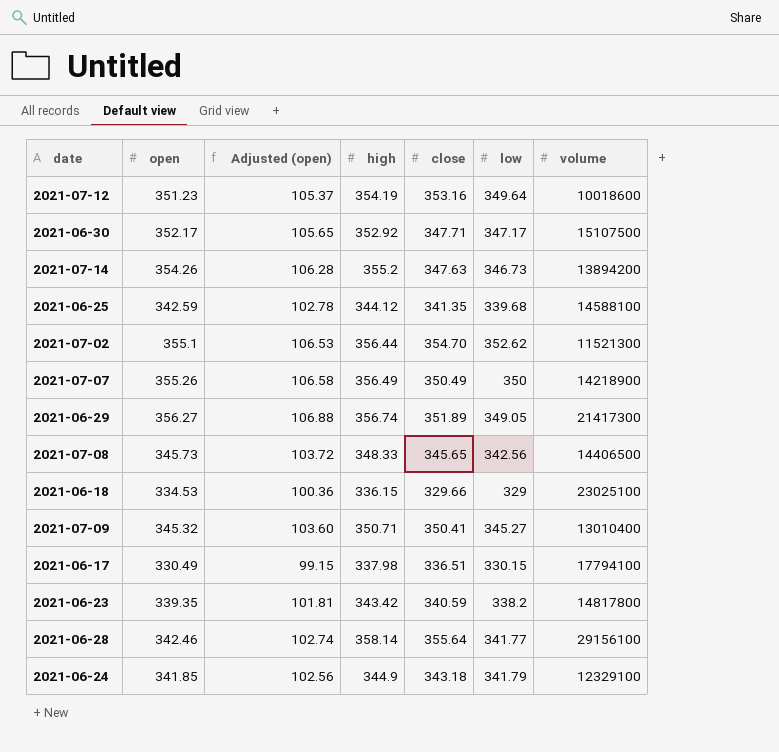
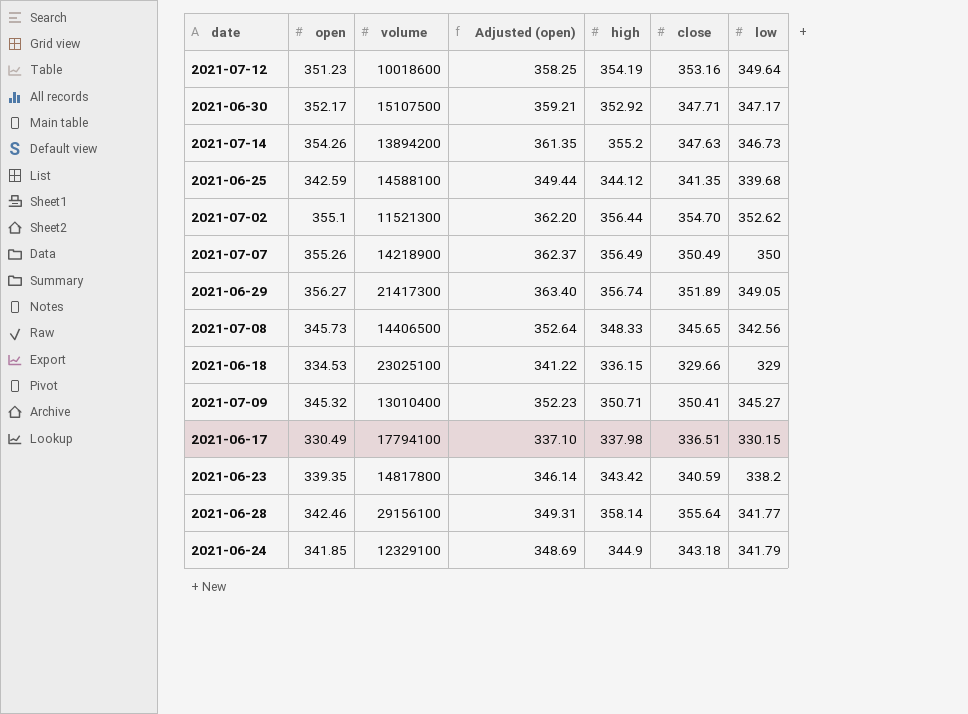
column volume | position: 7 -> 3
column Adjusted (open) | formula: [open] * 0.3 -> [open] * 1.02

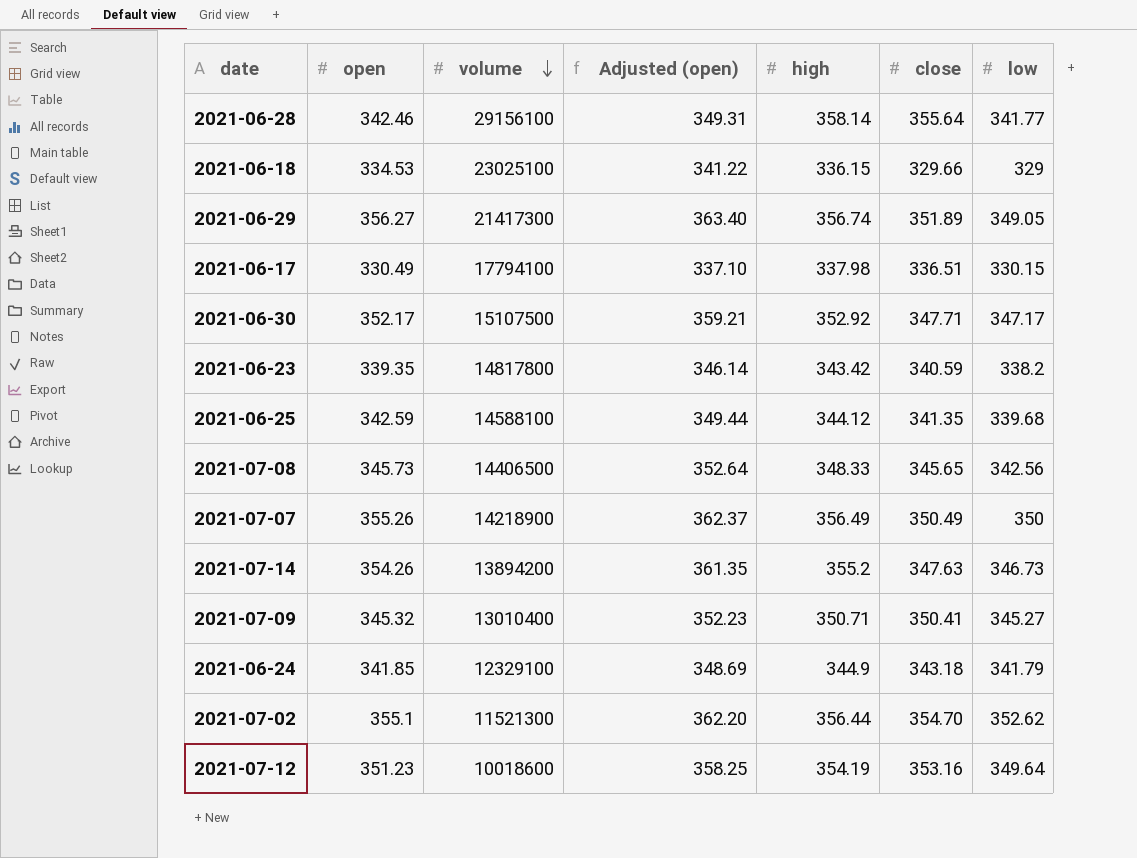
row order: none -> volume descending

